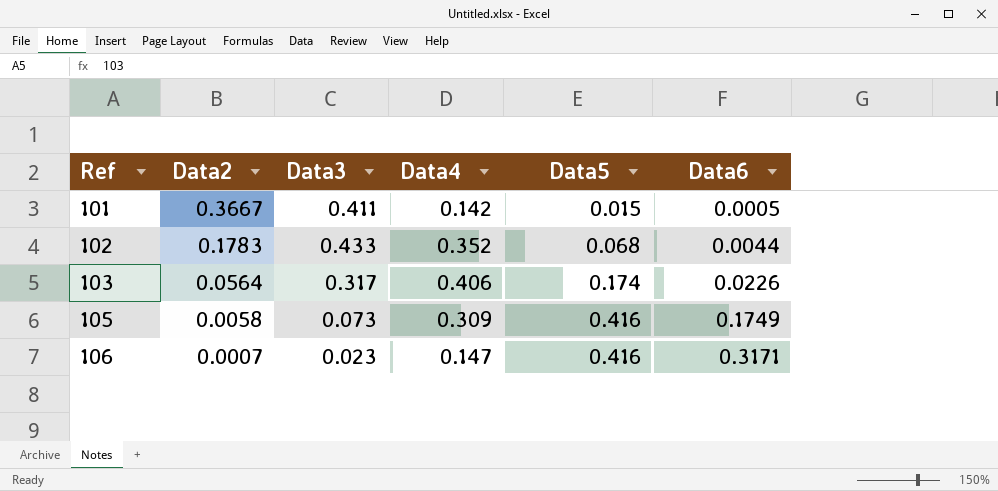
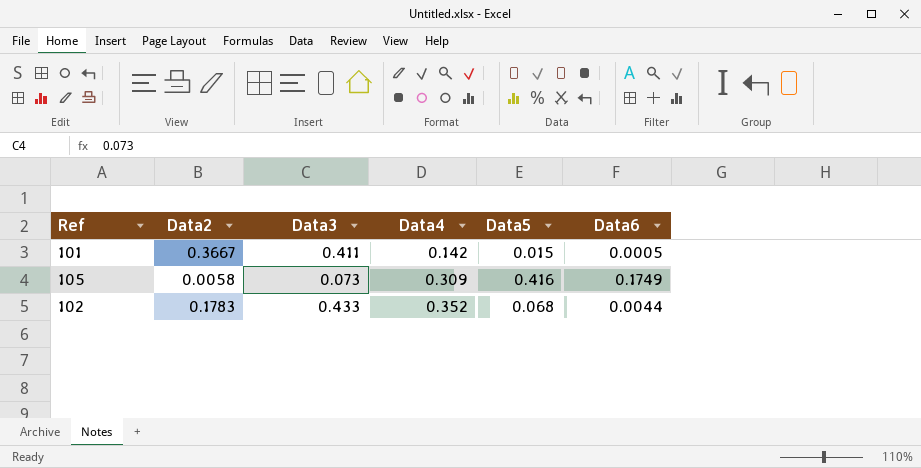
row order: Ref ascending -> Data4 ascending
row 103: 0.0564 | 0.317 | 0.406 | 0.174 | 0.0226 -> none
row 106: 0.0007 | 0.023 | 0.147 | 0.416 | 0.3171 -> none

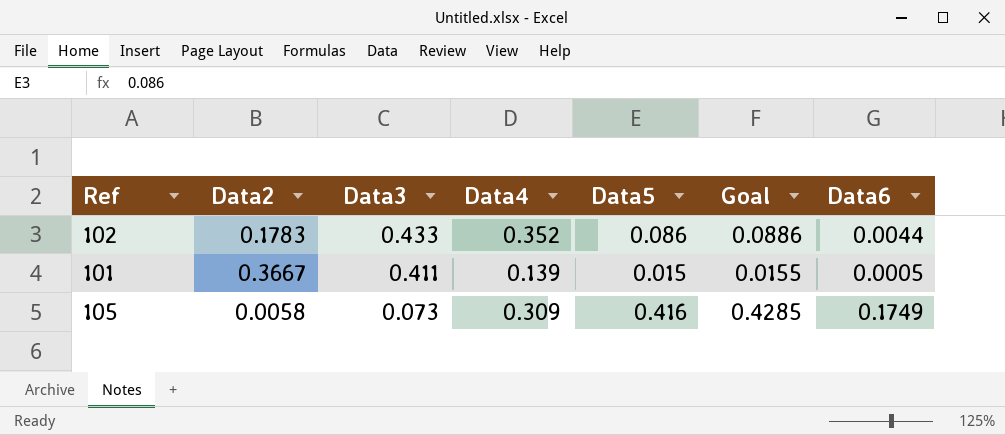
row order: Data4 ascending -> Data3 descending
column Goal | formula: none -> [Data5] * 1.03
102 | Data5: 0.068 -> 0.086
101 | Data4: 0.142 -> 0.139

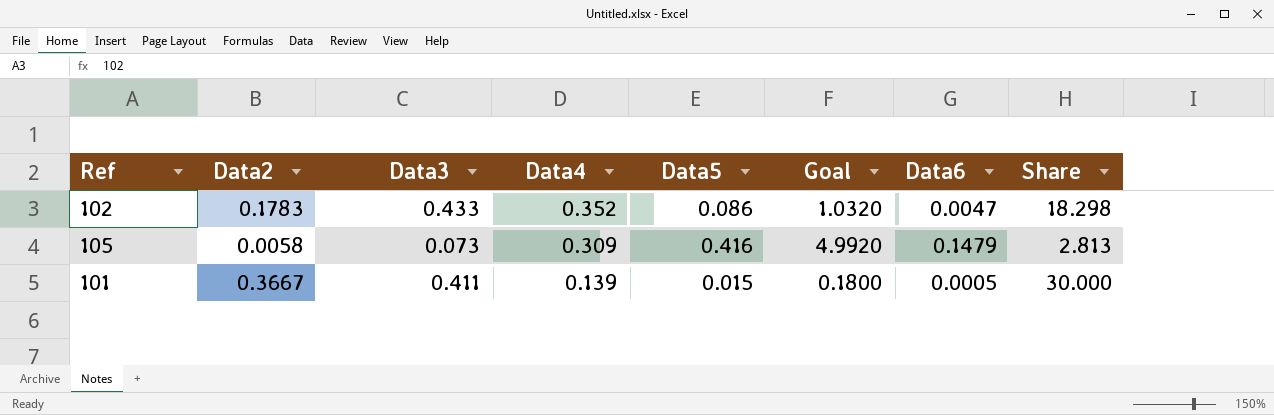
row order: Data3 descending -> Data4 descending
column Goal | formula: [Data5] * 1.03 -> [Data5] * 12
column Share | formula: none -> [Data5] / [Data6]
102 | Data6: 0.0044 -> 0.0047
105 | Data6: 0.1749 -> 0.1479

